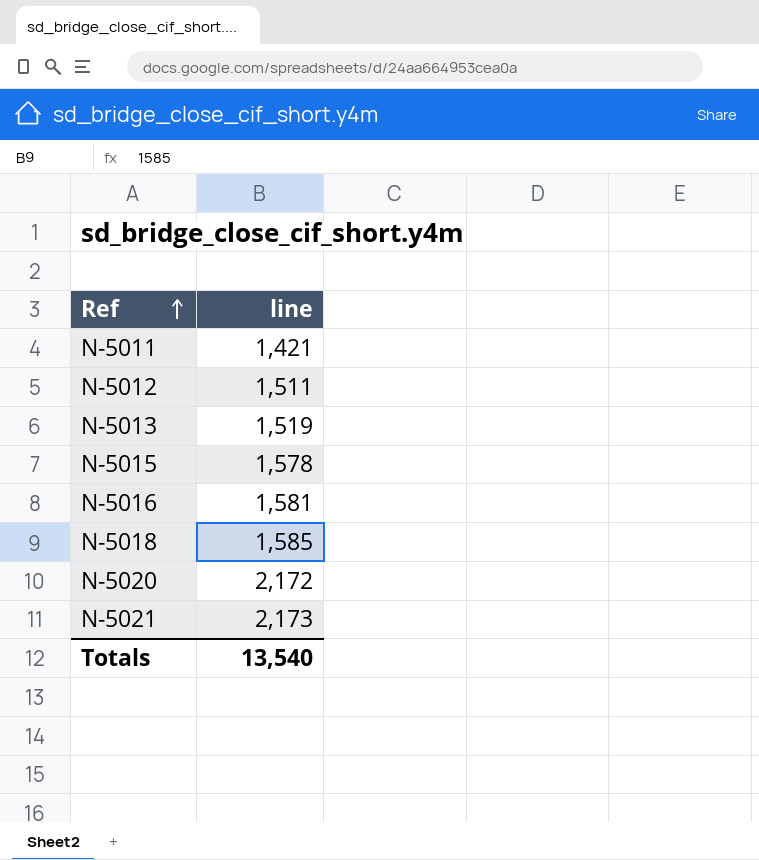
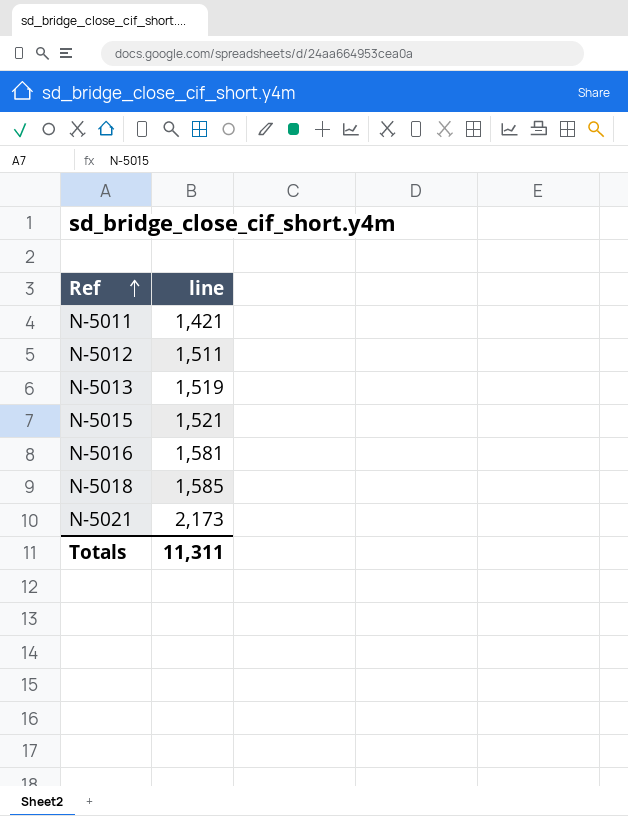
row N-5020: 2,172 -> none
N-5015 | line: 1,578 -> 1,521
Totals | line: 13,540 -> 11,311

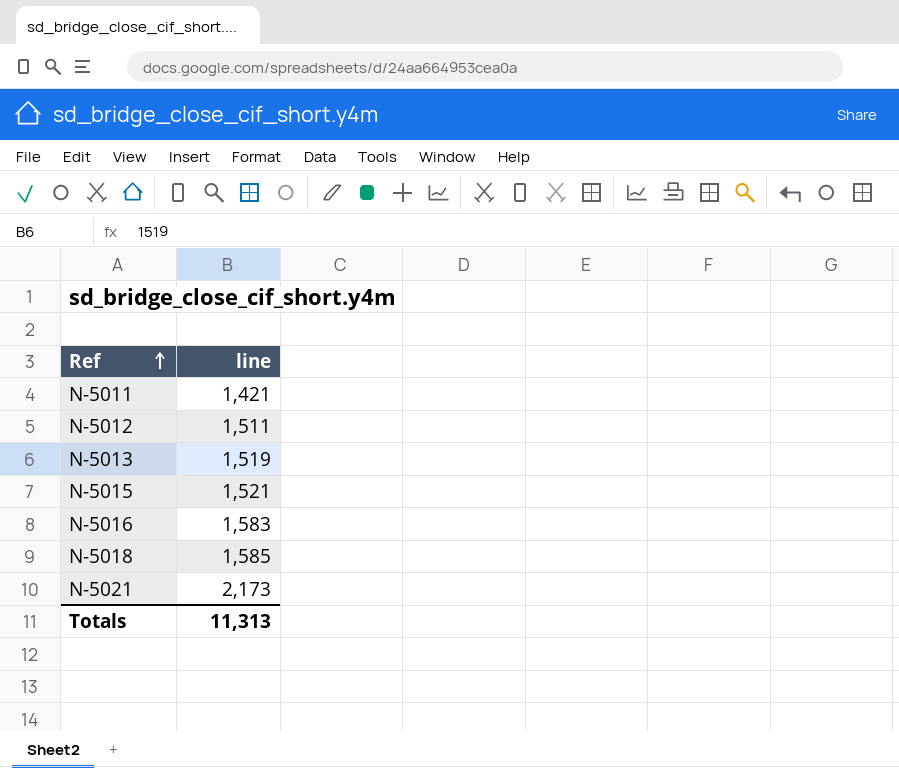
N-5016 | line: 1,581 -> 1,583
Totals | line: 11,311 -> 11,313

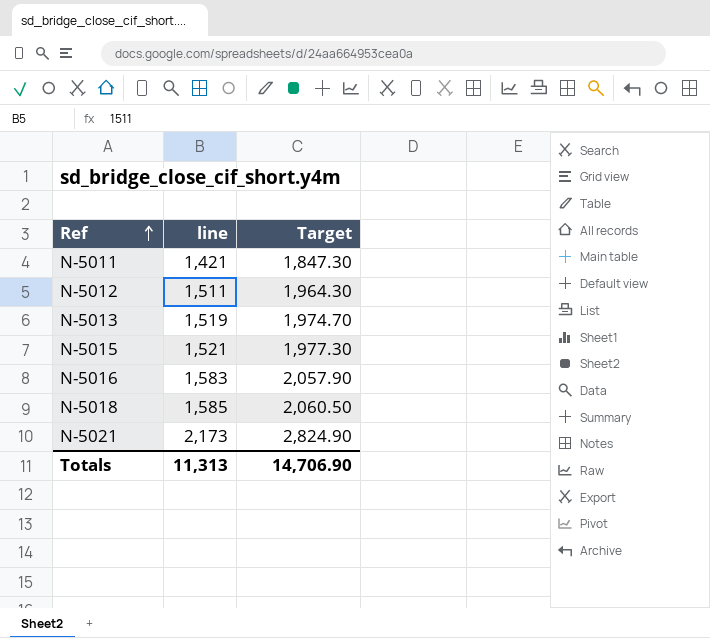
column Target | formula: none -> [line] * 1.3

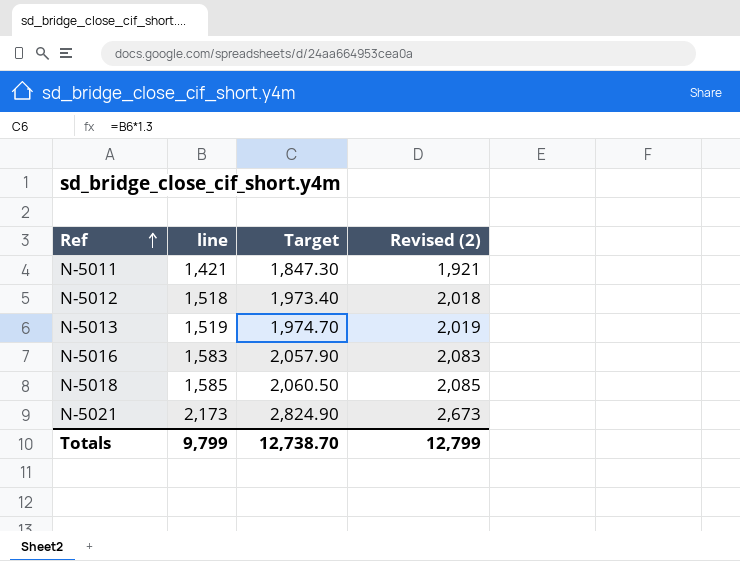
column Revised (2) | formula: none -> [line] + 500
row N-5015: 1,521 | 1,977.30 -> none
N-5012 | line: 1,511 -> 1,518
N-5012 | Target: 1,964.30 -> 1,973.40
Totals | line: 11,313 -> 9,799
Totals | Target: 14,706.90 -> 12,738.70

